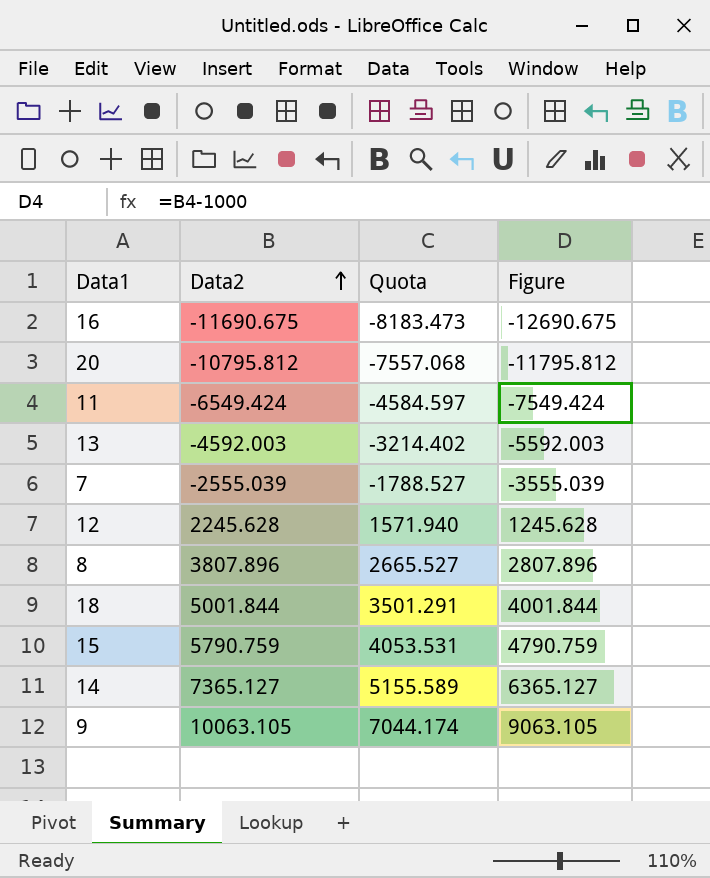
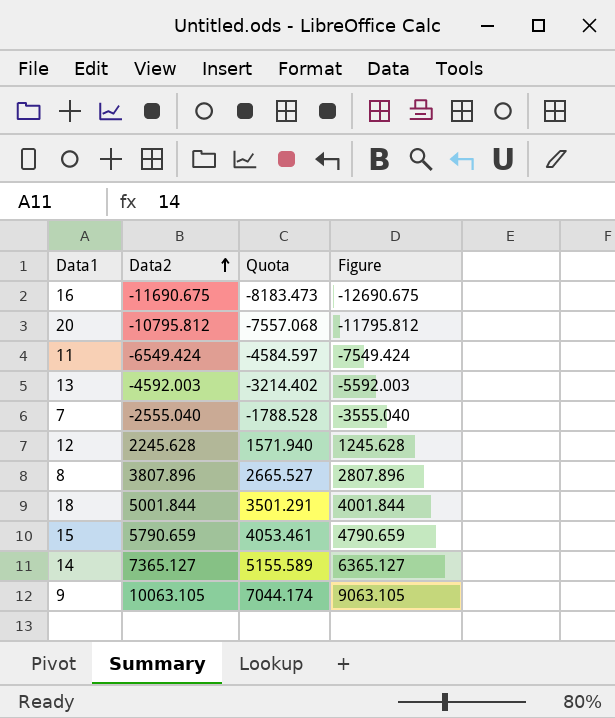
7 | Data2: -2555.039 -> -2555.040
7 | Quota: -1788.527 -> -1788.528
7 | Figure: -3555.039 -> -3555.040
15 | Data2: 5790.759 -> 5790.659
15 | Quota: 4053.531 -> 4053.461
15 | Figure: 4790.759 -> 4790.659

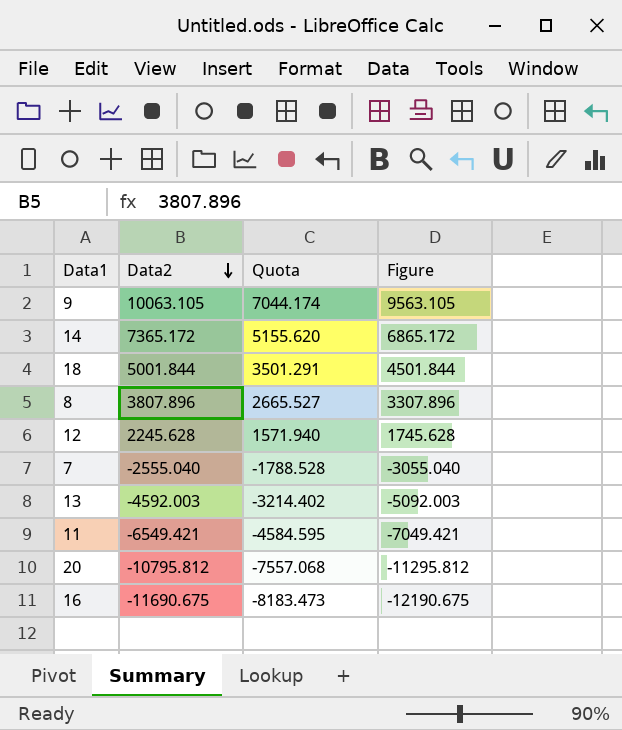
row order: Data2 ascending -> Data2 descending
column Figure | formula: [Data2] - 1000 -> [Data2] - 500
row 15: 5790.659 | 4053.461 | 4790.659 -> none
14 | Data2: 7365.127 -> 7365.172
14 | Quota: 5155.589 -> 5155.620
11 | Data2: -6549.424 -> -6549.421
11 | Quota: -4584.597 -> -4584.595

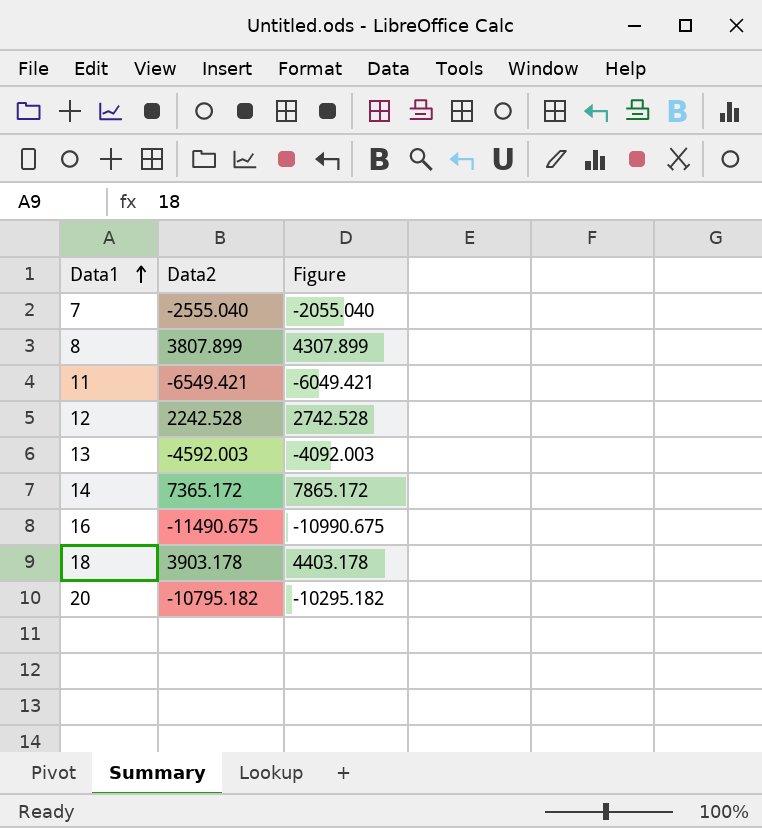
row order: Data2 descending -> Data1 ascending
column Quota | formula: [Data2] * 0.7 -> none
column Figure | formula: [Data2] - 500 -> [Data2] + 500
row 9: 10063.105 | 7044.174 | 9563.105 -> none
8 | Data2: 3807.896 -> 3807.899
12 | Data2: 2245.628 -> 2242.528
16 | Data2: -11690.675 -> -11490.675
18 | Data2: 5001.844 -> 3903.178
20 | Data2: -10795.812 -> -10795.182

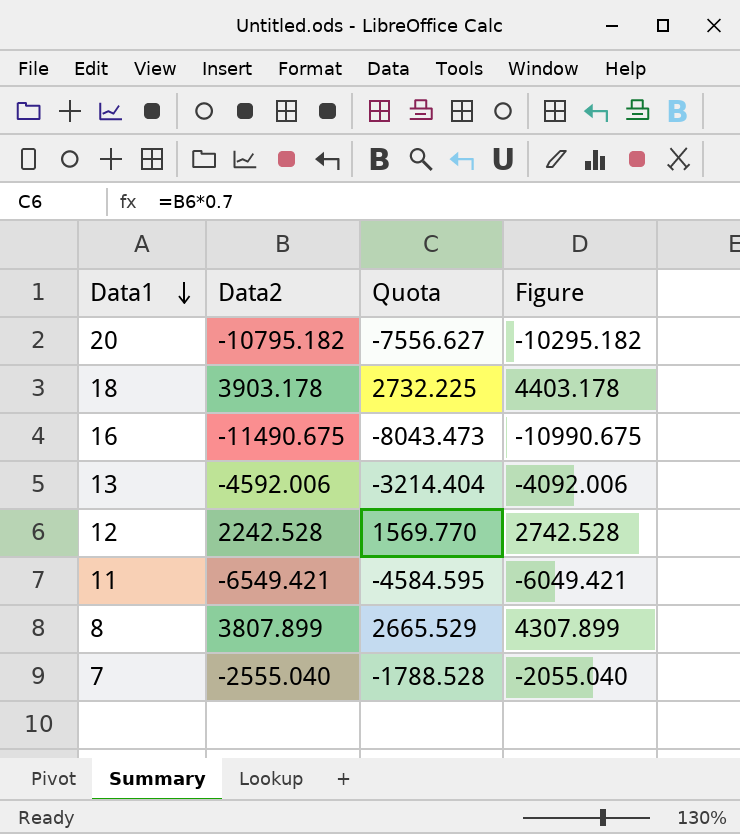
row order: Data1 ascending -> Data1 descending
column Quota | formula: none -> [Data2] * 0.7
row 14: 7365.172 | 7865.172 -> none
13 | Data2: -4592.003 -> -4592.006
13 | Figure: -4092.003 -> -4092.006

